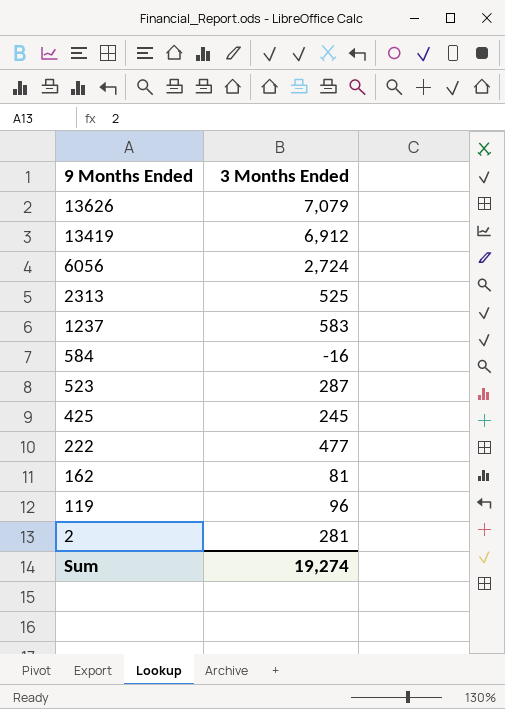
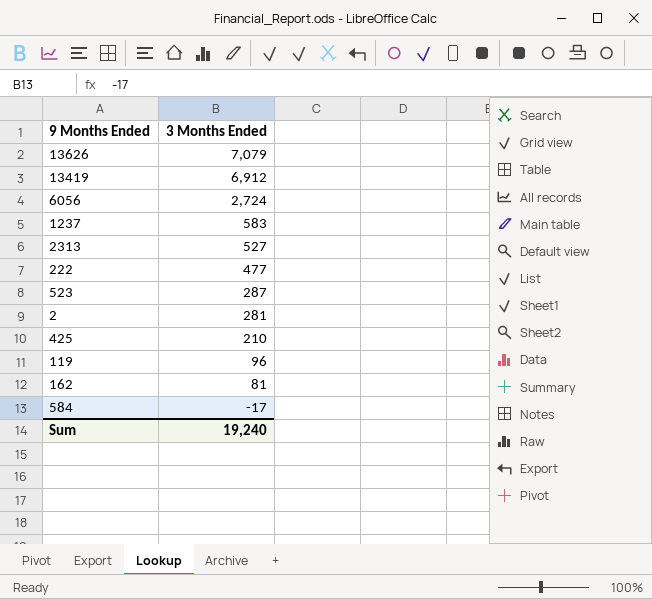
row order: 9 Months Ended descending -> 3 Months Ended descending
2313 | 3 Months Ended: 525 -> 527
425 | 3 Months Ended: 245 -> 210
584 | 3 Months Ended: -16 -> -17
Sum | 3 Months Ended: 19,274 -> 19,240

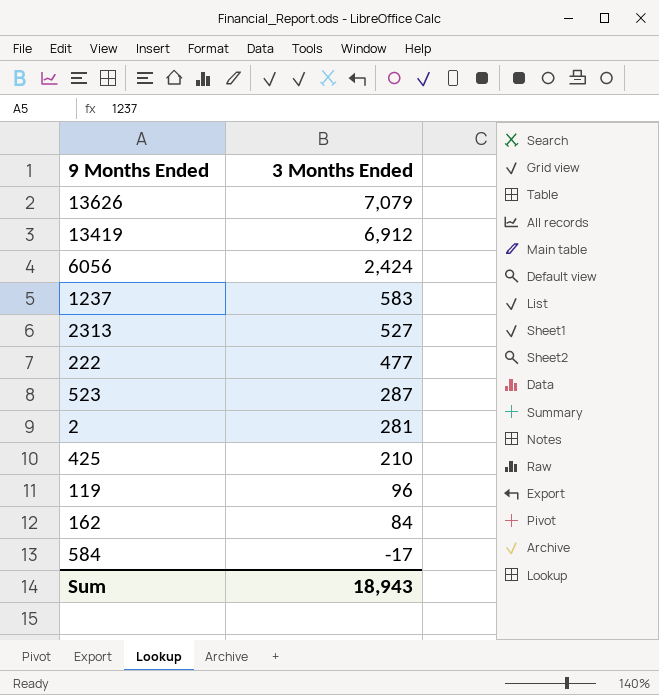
6056 | 3 Months Ended: 2,724 -> 2,424
162 | 3 Months Ended: 81 -> 84
Sum | 3 Months Ended: 19,240 -> 18,943

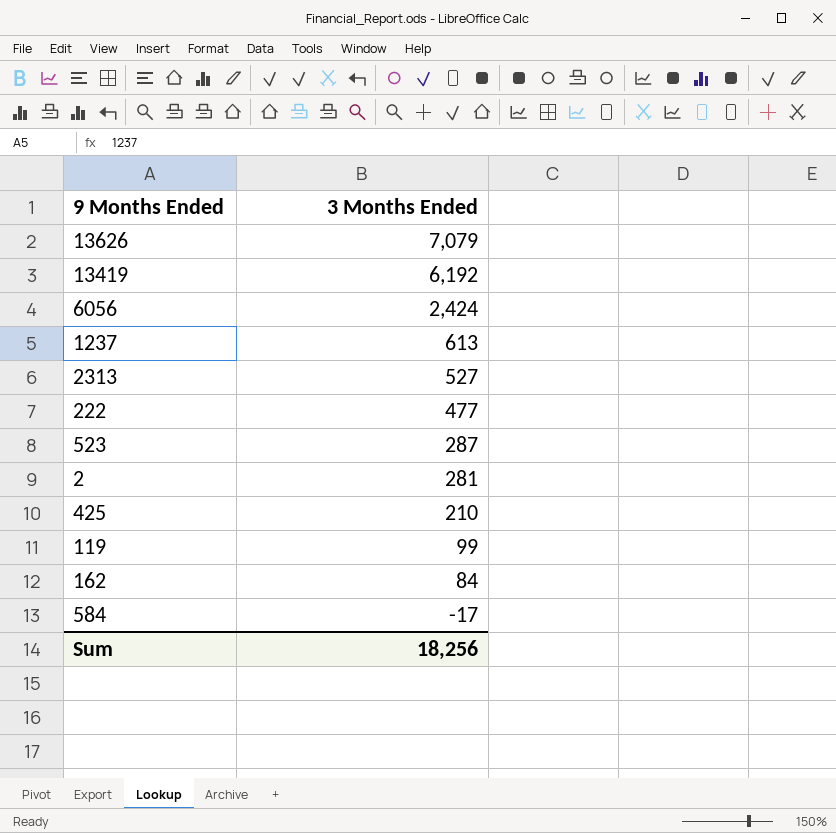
13419 | 3 Months Ended: 6,912 -> 6,192
1237 | 3 Months Ended: 583 -> 613
119 | 3 Months Ended: 96 -> 99
Sum | 3 Months Ended: 18,943 -> 18,256

